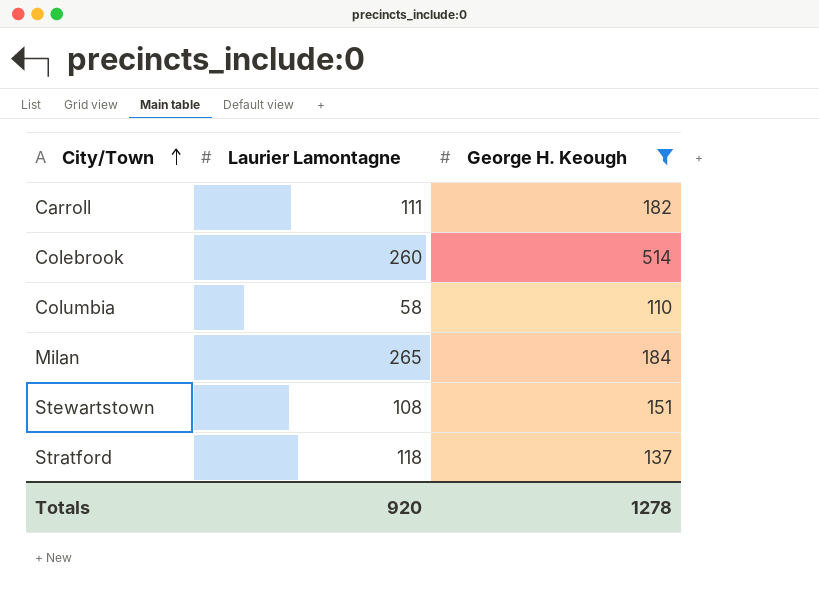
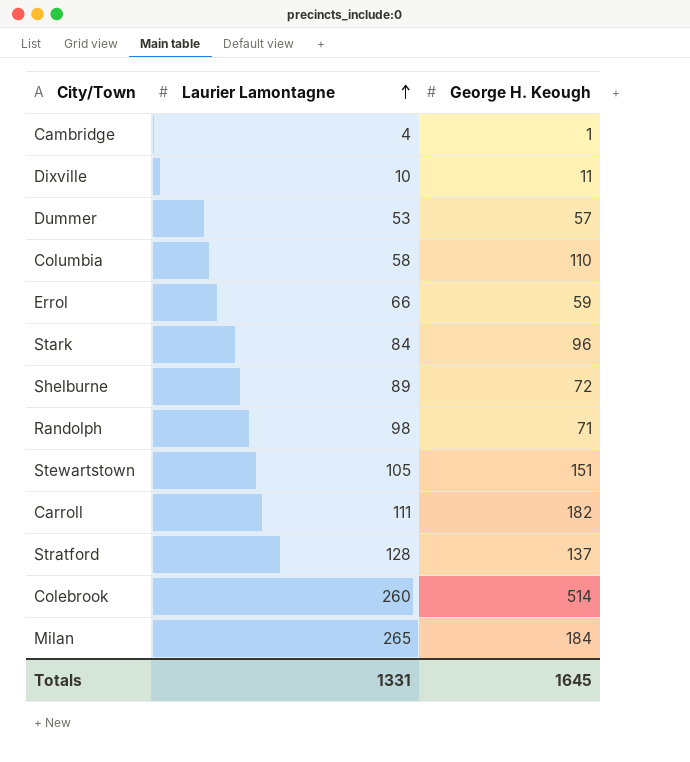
filter: George H. Keough >= 110 -> none
row order: City/Town ascending -> Laurier Lamontagne ascending
Stewartstown | Laurier Lamontagne: 108 -> 105
Stratford | Laurier Lamontagne: 118 -> 128
Totals | Laurier Lamontagne: 920 -> 1331
Totals | George H. Keough: 1278 -> 1645

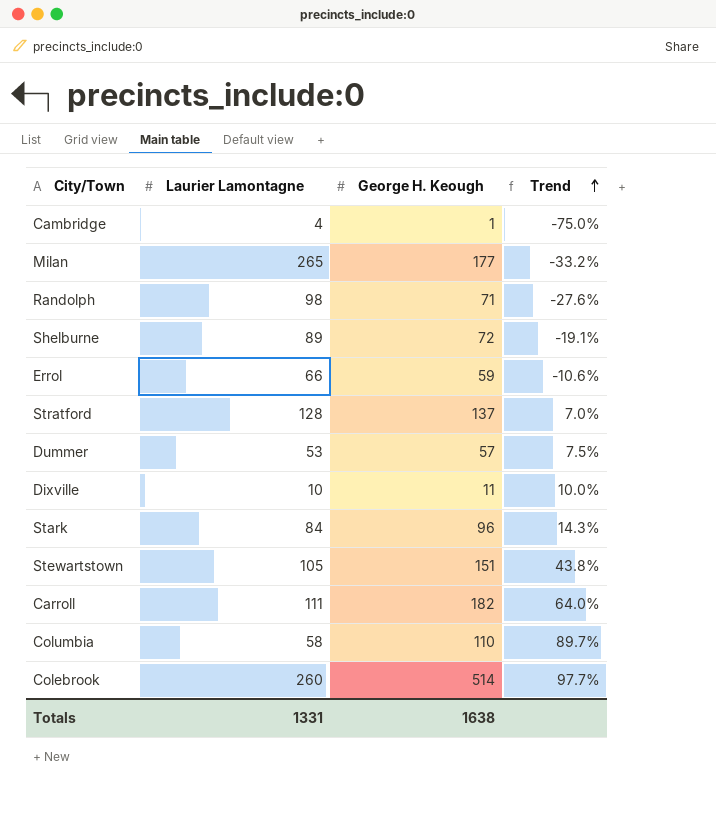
row order: Laurier Lamontagne ascending -> Trend ascending
column Trend | formula: none -> ([George H. Keough] - [Laurier Lamontagne]) / [Laurier Lamontagne]
Milan | George H. Keough: 184 -> 177
Totals | George H. Keough: 1645 -> 1638

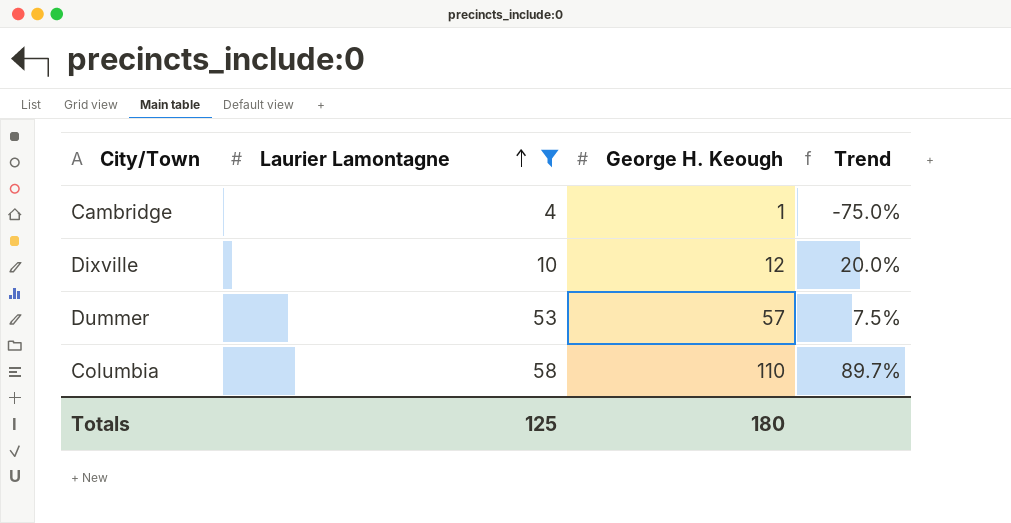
filter: none -> Laurier Lamontagne <= 58
row order: Trend ascending -> Laurier Lamontagne ascending
Dixville | George H. Keough: 11 -> 12
Dixville | Trend: 10.0% -> 20.0%
Totals | Laurier Lamontagne: 1331 -> 125
Totals | George H. Keough: 1638 -> 180

